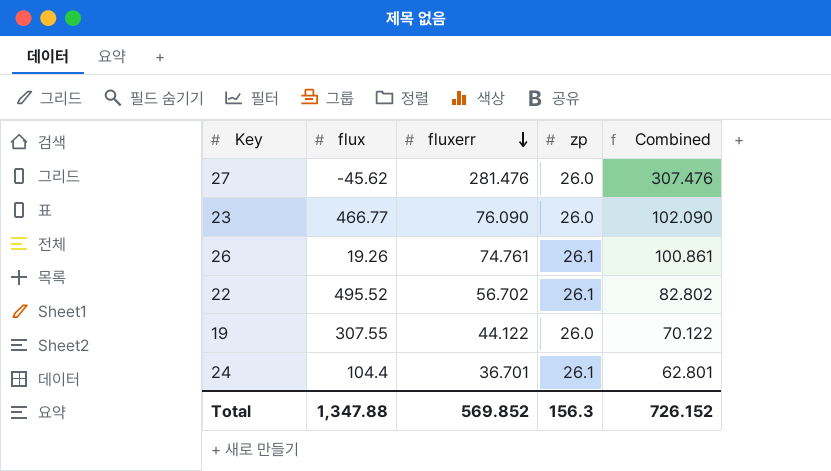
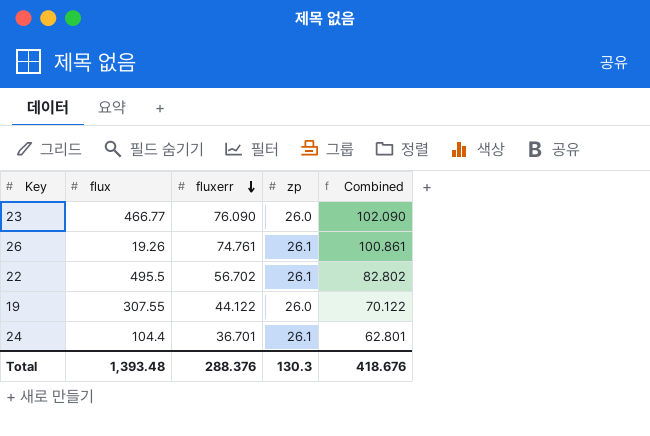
row 27: -45.62 | 281.476 | 26.0 | 307.476 -> none
22 | flux: 495.52 -> 495.5
Total | flux: 1,347.88 -> 1,393.48
Total | fluxerr: 569.852 -> 288.376
Total | zp: 156.3 -> 130.3
Total | Combined: 726.152 -> 418.676

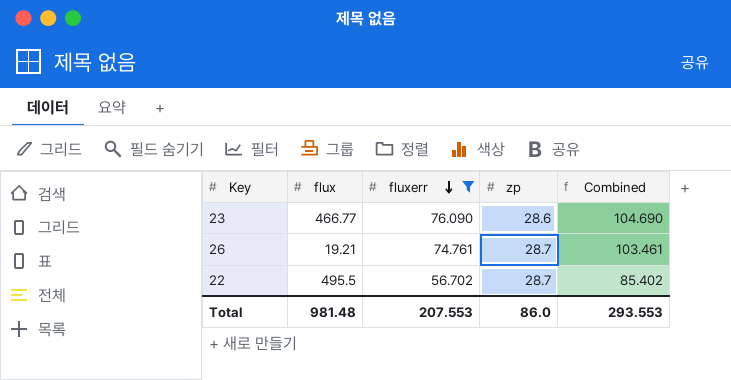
filter: none -> fluxerr >= 56.702
23 | zp: 26.0 -> 28.6
23 | Combined: 102.090 -> 104.690
26 | flux: 19.26 -> 19.21
26 | zp: 26.1 -> 28.7
26 | Combined: 100.861 -> 103.461
22 | zp: 26.1 -> 28.7
22 | Combined: 82.802 -> 85.402
Total | flux: 1,393.48 -> 981.48
Total | fluxerr: 288.376 -> 207.553
Total | zp: 130.3 -> 86.0
Total | Combined: 418.676 -> 293.553

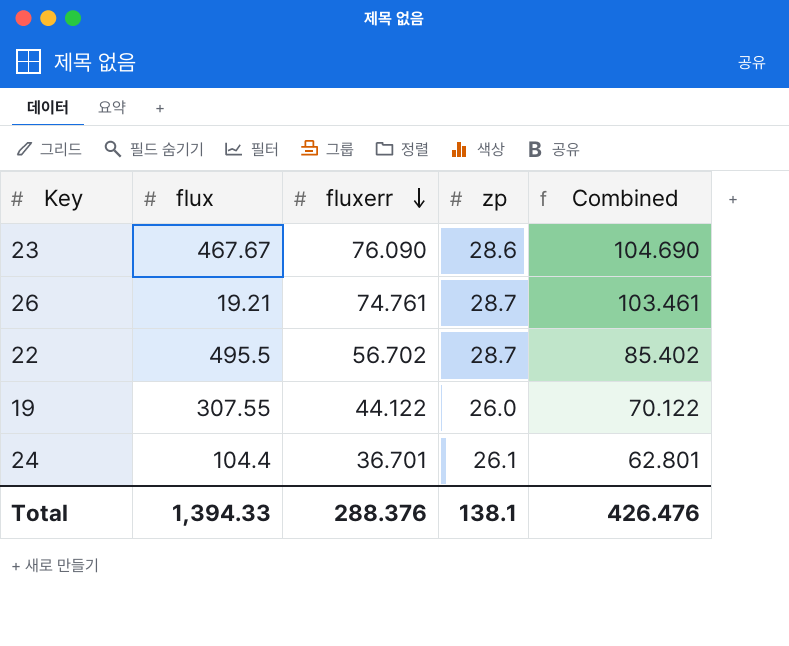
filter: fluxerr >= 56.702 -> none
23 | flux: 466.77 -> 467.67
Total | flux: 981.48 -> 1,394.33
Total | fluxerr: 207.553 -> 288.376
Total | zp: 86.0 -> 138.1
Total | Combined: 293.553 -> 426.476

